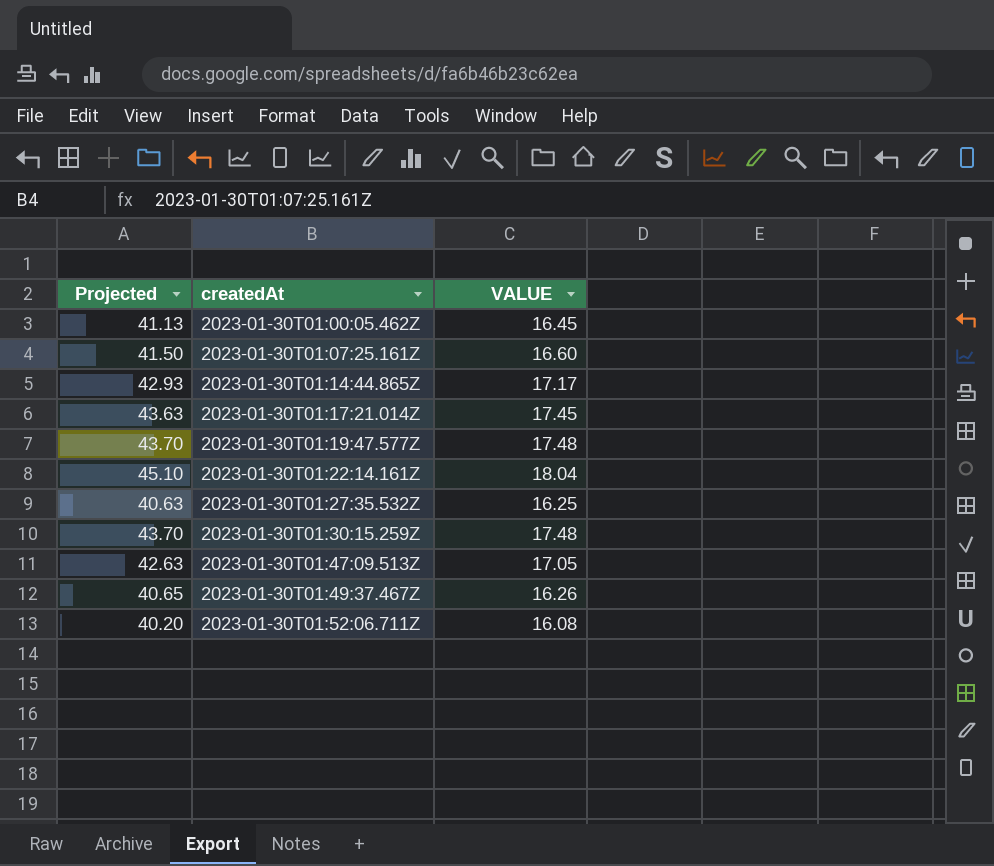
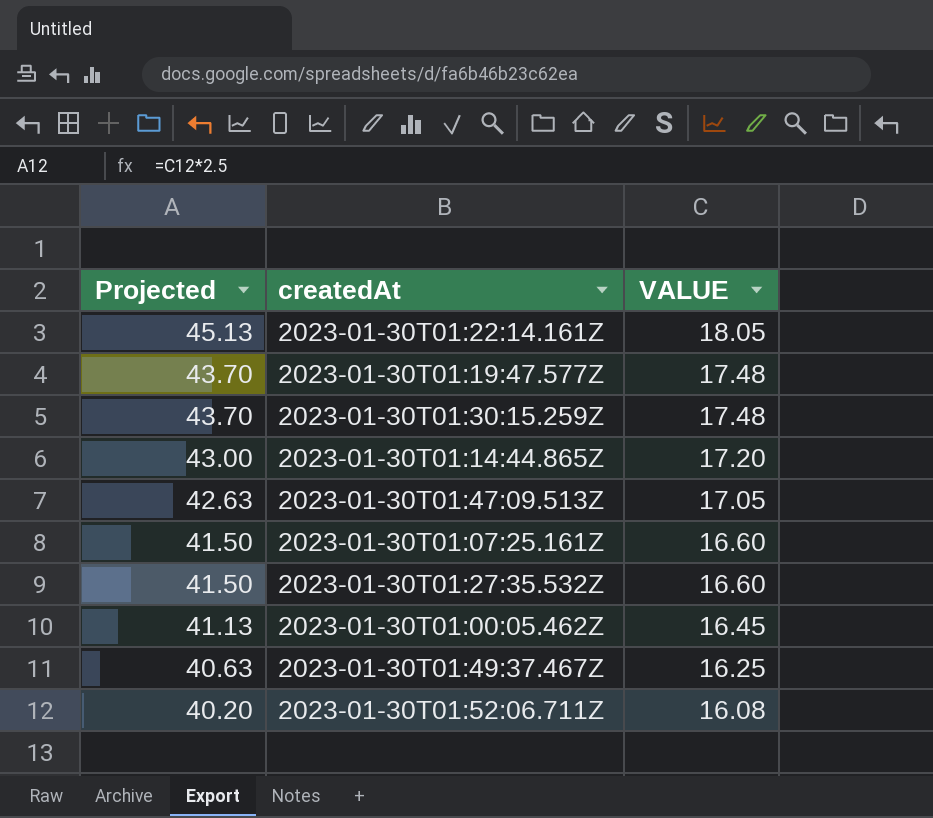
row order: createdAt ascending -> Projected descending
row 2023-01-30T01:17:21.014Z: 43.63 | 17.45 -> none
2023-01-30T01:22:14.161Z | Projected: 45.10 -> 45.13
2023-01-30T01:22:14.161Z | VALUE: 18.04 -> 18.05
2023-01-30T01:14:44.865Z | Projected: 42.93 -> 43.00
2023-01-30T01:14:44.865Z | VALUE: 17.17 -> 17.20
2023-01-30T01:27:35.532Z | Projected: 40.63 -> 41.50
2023-01-30T01:27:35.532Z | VALUE: 16.25 -> 16.60
2023-01-30T01:49:37.467Z | Projected: 40.65 -> 40.63
2023-01-30T01:49:37.467Z | VALUE: 16.26 -> 16.25

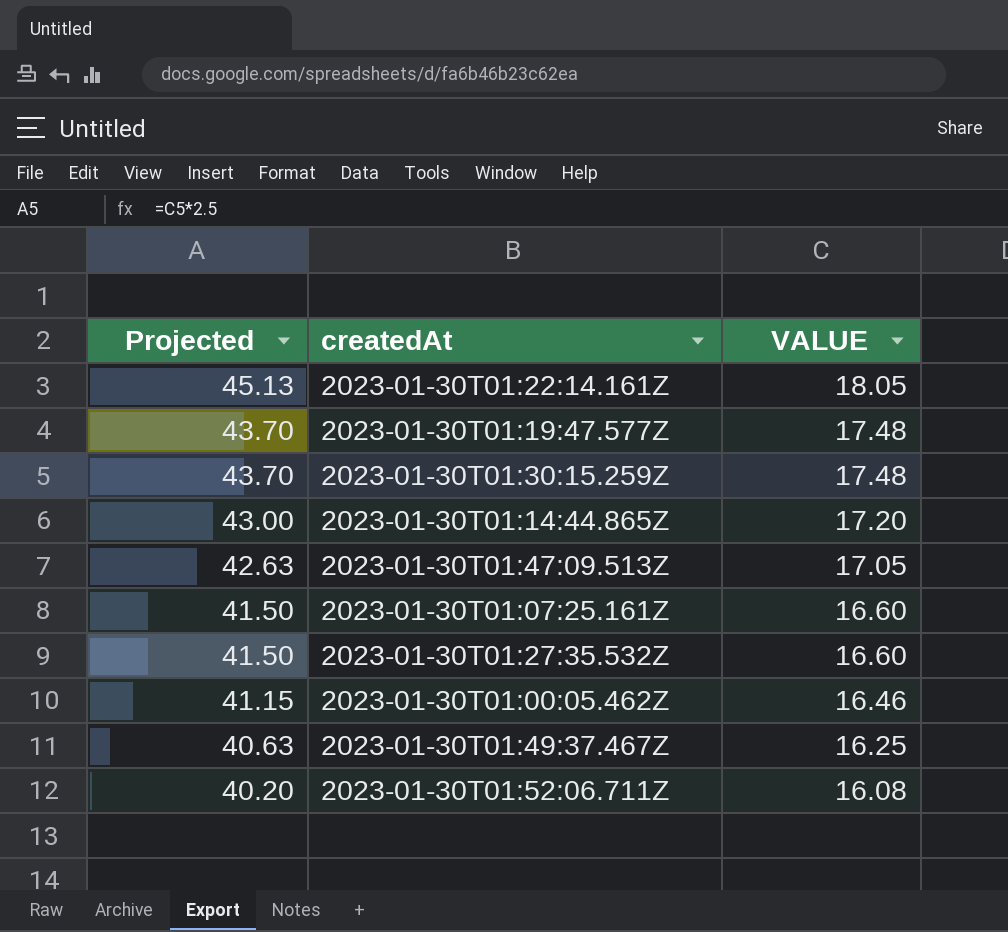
2023-01-30T01:00:05.462Z | Projected: 41.13 -> 41.15
2023-01-30T01:00:05.462Z | VALUE: 16.45 -> 16.46

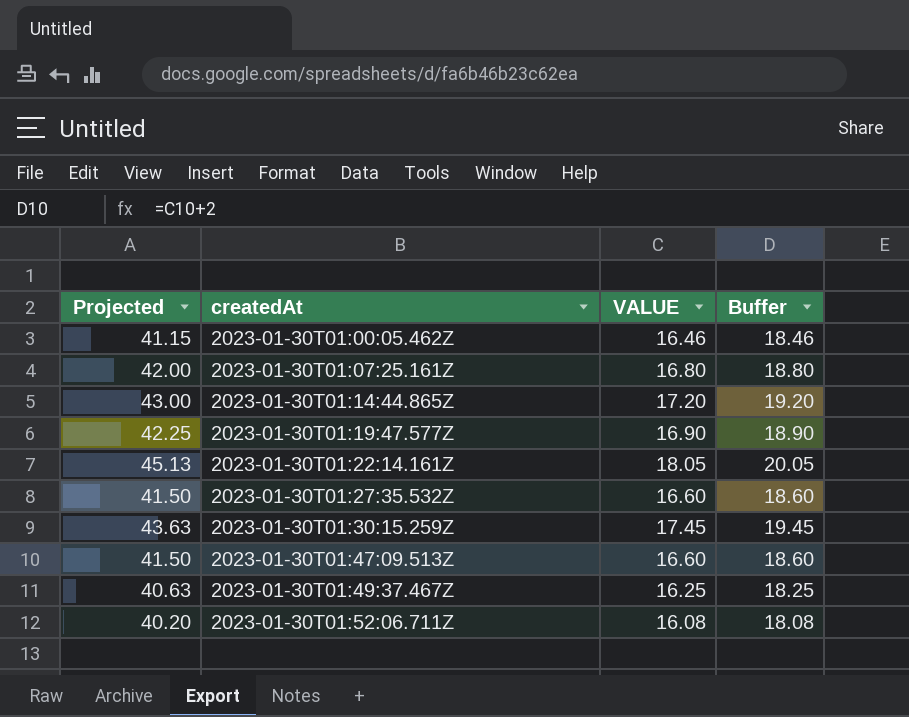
row order: Projected descending -> createdAt ascending
column Buffer | formula: none -> [VALUE] + 2
2023-01-30T01:07:25.161Z | Projected: 41.50 -> 42.00
2023-01-30T01:07:25.161Z | VALUE: 16.60 -> 16.80
2023-01-30T01:19:47.577Z | Projected: 43.70 -> 42.25
2023-01-30T01:19:47.577Z | VALUE: 17.48 -> 16.90
2023-01-30T01:30:15.259Z | Projected: 43.70 -> 43.63
2023-01-30T01:30:15.259Z | VALUE: 17.48 -> 17.45
2023-01-30T01:47:09.513Z | Projected: 42.63 -> 41.50
2023-01-30T01:47:09.513Z | VALUE: 17.05 -> 16.60

